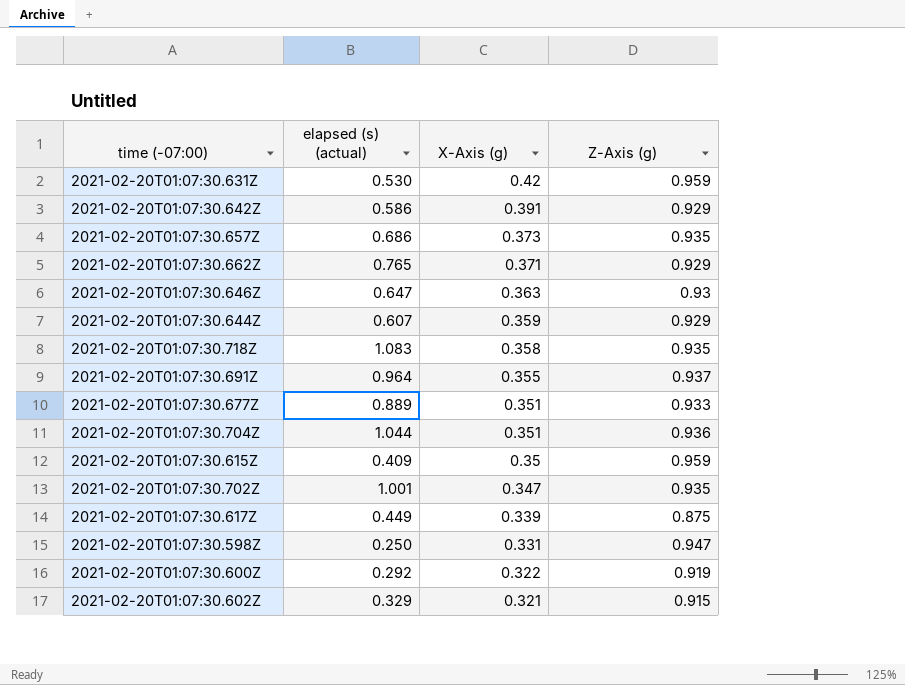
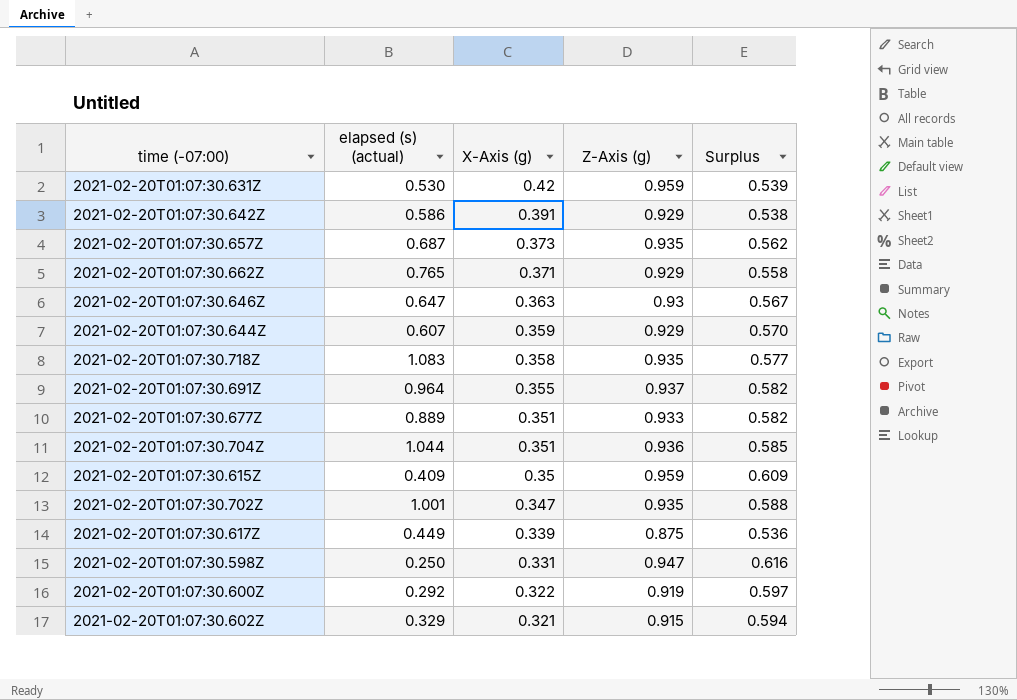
column Surplus | formula: none -> [Z-Axis (g)] - [X-Axis (g)]
2021-02-20T01:07:30.657Z | elapsed (s) (actual): 0.686 -> 0.687

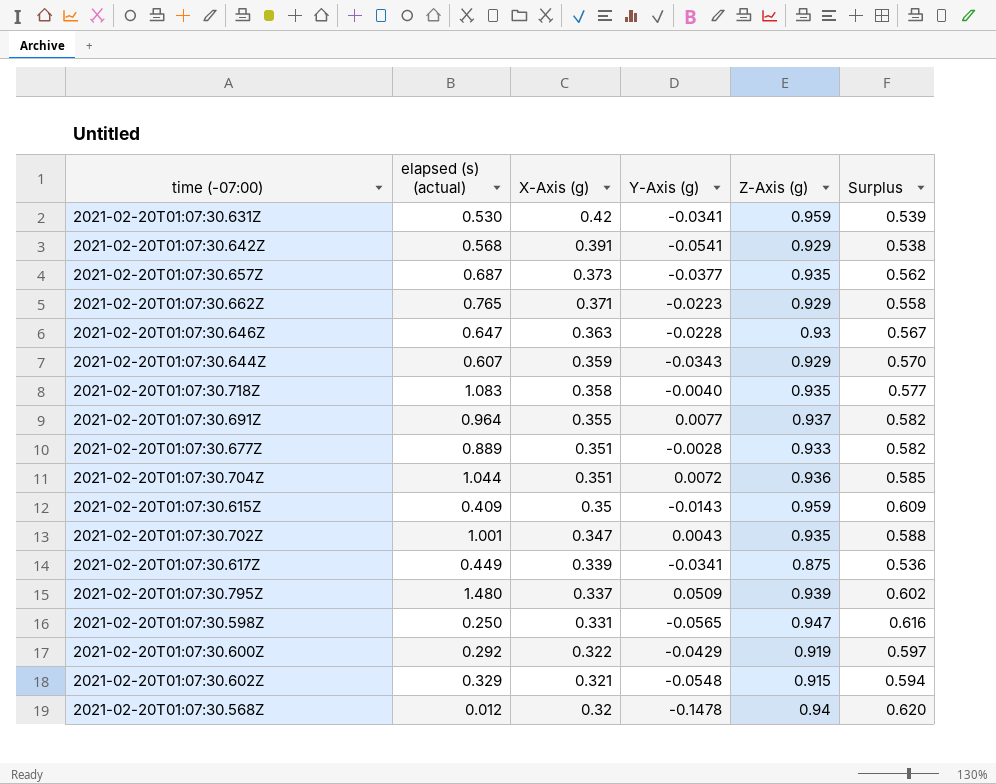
column Y-Axis (g) | position: none -> 4
2021-02-20T01:07:30.642Z | elapsed (s) (actual): 0.586 -> 0.568
row 2021-02-20T01:07:30.795Z: none -> 1.480 | 0.337 | 0.0509 | 0.939 | 0.602
row 2021-02-20T01:07:30.568Z: none -> 0.012 | 0.32 | -0.1478 | 0.94 | 0.620

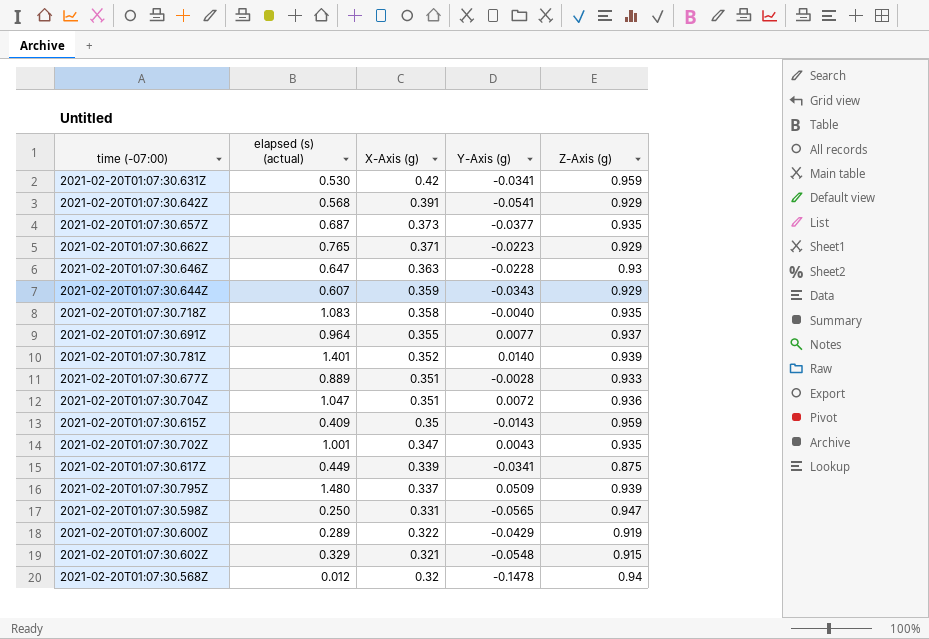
column Surplus | formula: [Z-Axis (g)] - [X-Axis (g)] -> none
row 2021-02-20T01:07:30.781Z: none -> 1.401 | 0.352 | 0.0140 | 0.939
2021-02-20T01:07:30.704Z | elapsed (s) (actual): 1.044 -> 1.047
2021-02-20T01:07:30.600Z | elapsed (s) (actual): 0.292 -> 0.289

